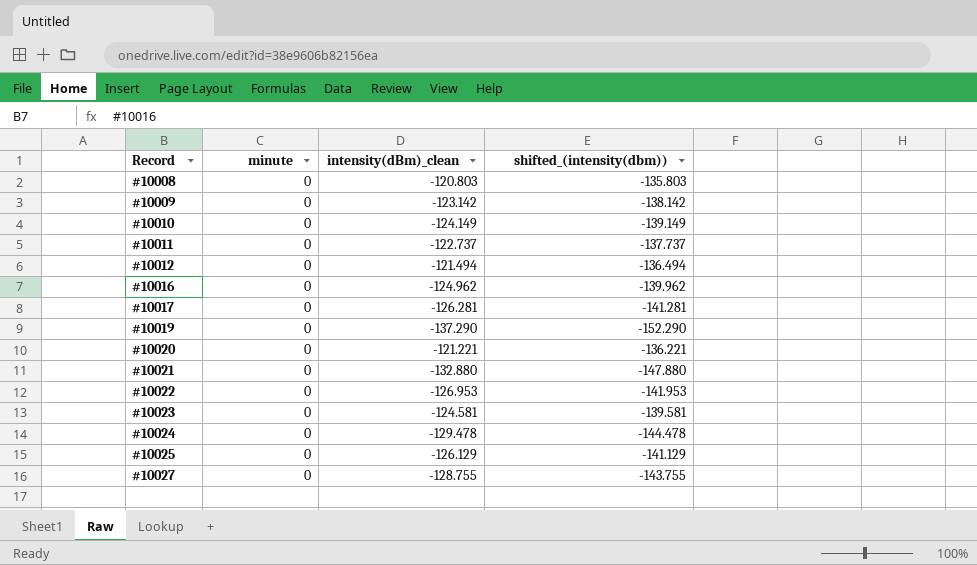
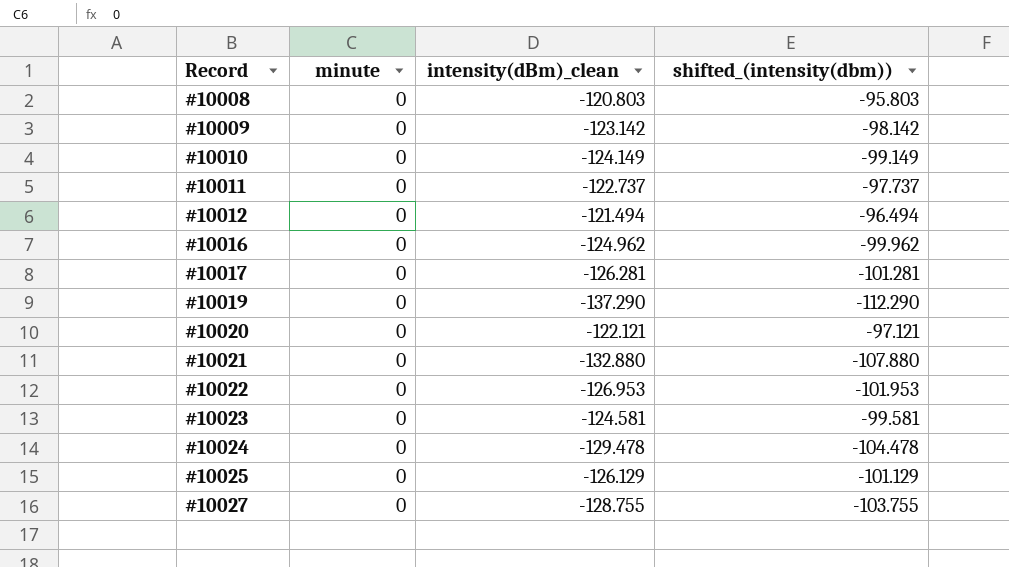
column shifted_(intensity(dbm)) | formula: [intensity(dBm)_clean] - 15 -> [intensity(dBm)_clean] + 25
#10020 | intensity(dBm)_clean: -121.221 -> -122.121

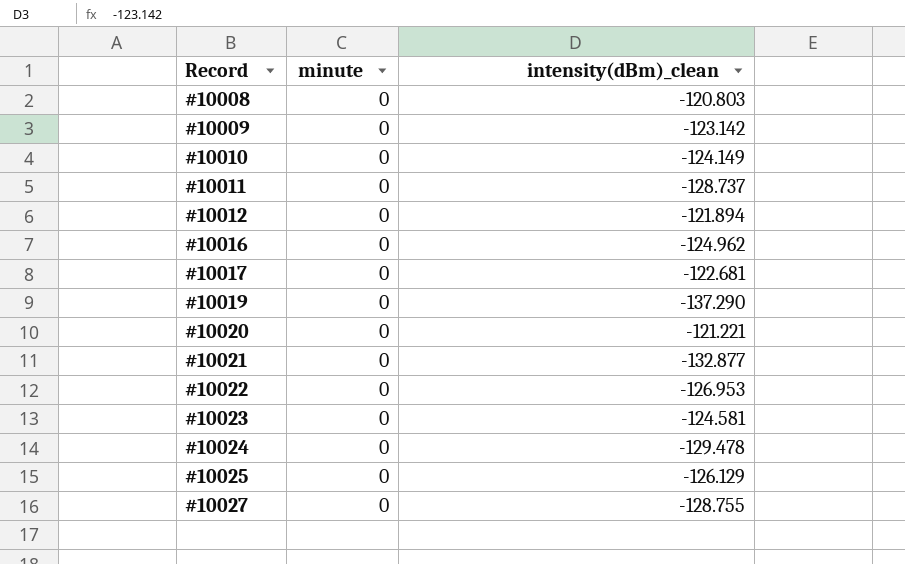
column shifted_(intensity(dbm)) | formula: [intensity(dBm)_clean] + 25 -> none
#10011 | intensity(dBm)_clean: -122.737 -> -128.737
#10012 | intensity(dBm)_clean: -121.494 -> -121.894
#10017 | intensity(dBm)_clean: -126.281 -> -122.681
#10020 | intensity(dBm)_clean: -122.121 -> -121.221
#10021 | intensity(dBm)_clean: -132.880 -> -132.877

